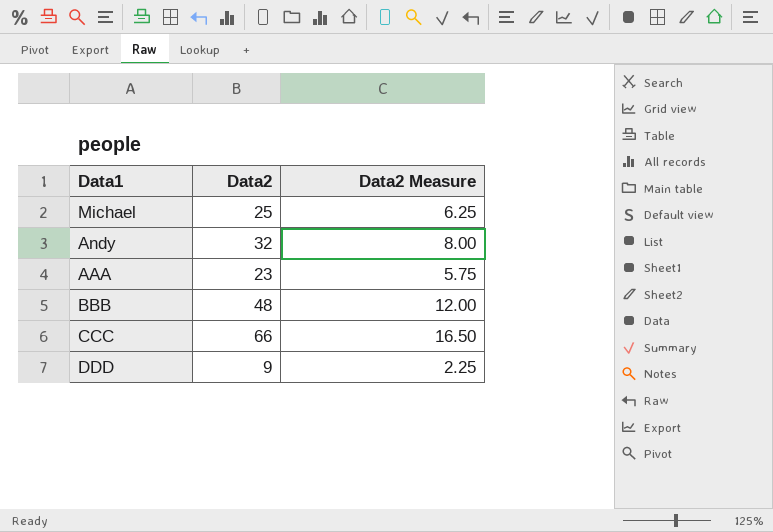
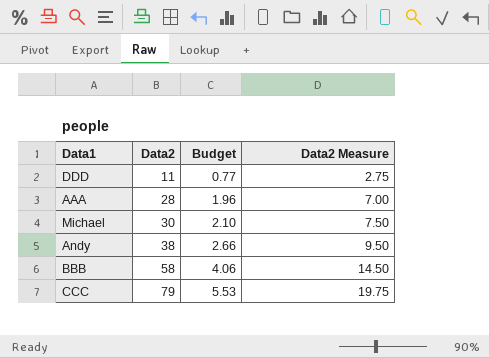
row order: none -> Data2 ascending
column Budget | formula: none -> [Data2] * 0.07
DDD | Data2: 9 -> 11
DDD | Data2 Measure: 2.25 -> 2.75
AAA | Data2: 23 -> 28
AAA | Data2 Measure: 5.75 -> 7.00
Michael | Data2: 25 -> 30
Michael | Data2 Measure: 6.25 -> 7.50
Andy | Data2: 32 -> 38
Andy | Data2 Measure: 8.00 -> 9.50
BBB | Data2: 48 -> 58
BBB | Data2 Measure: 12.00 -> 14.50
CCC | Data2: 66 -> 79
CCC | Data2 Measure: 16.50 -> 19.75

